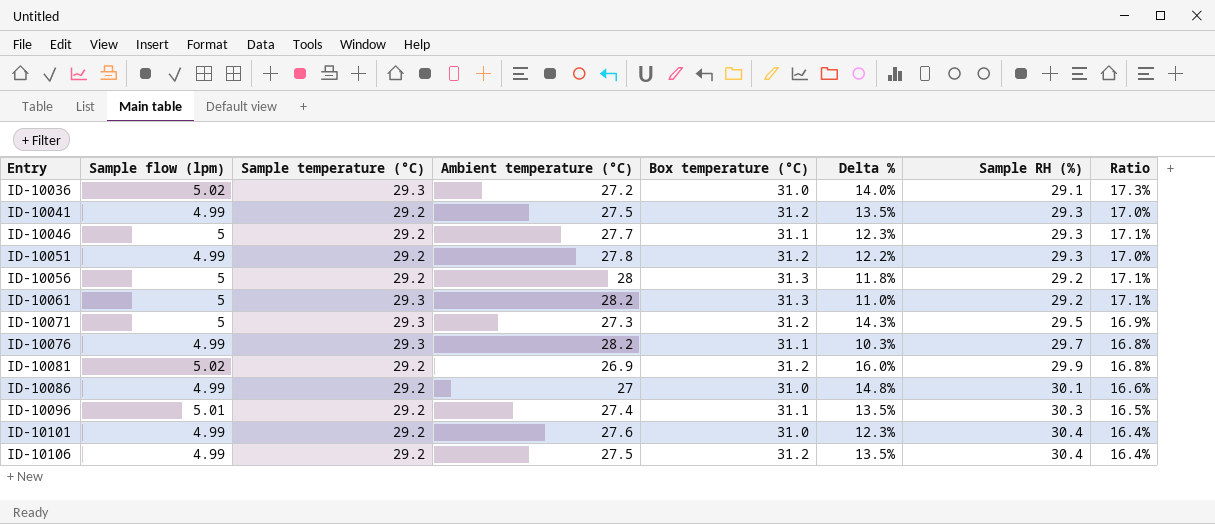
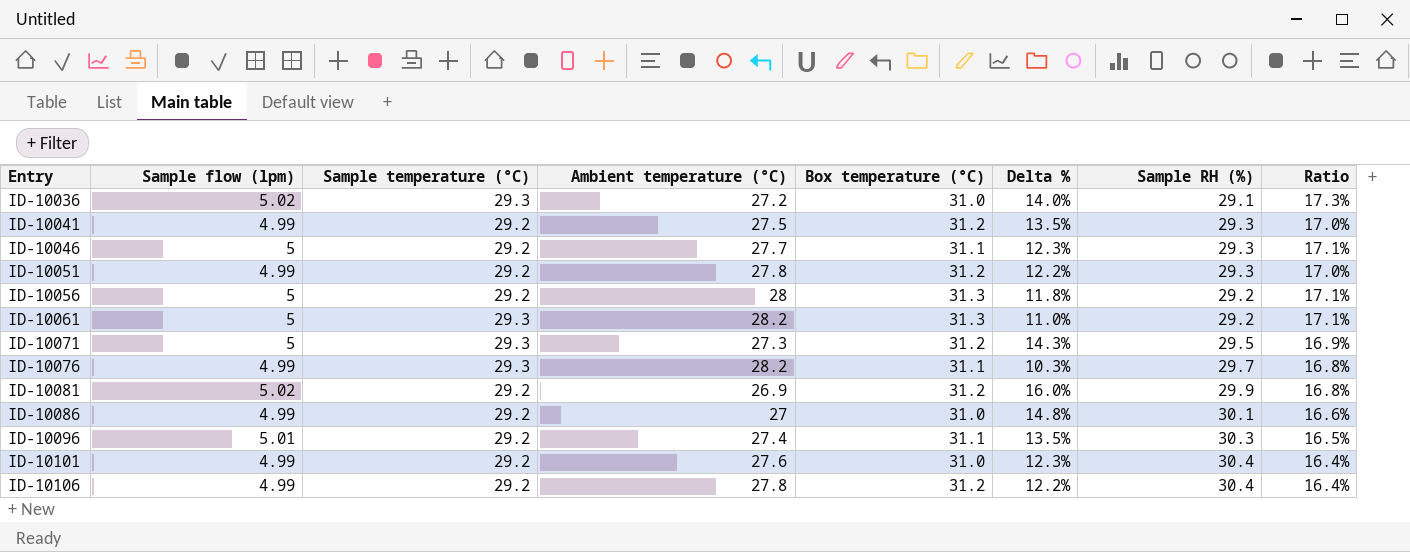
ID-10106 | Ambient temperature (°C): 27.5 -> 27.8
ID-10106 | Delta %: 13.5% -> 12.2%

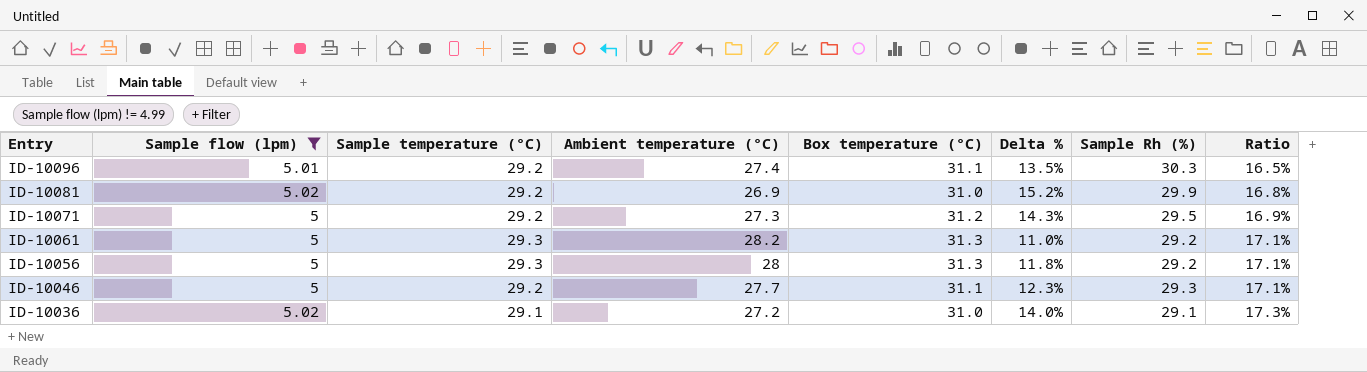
filter: none -> Sample flow (lpm) != 4.99
row order: Entry ascending -> Entry descending
column name: Sample RH (%) -> Sample Rh (%)
ID-10081 | Box temperature (°C): 31.2 -> 31.0
ID-10081 | Delta %: 16.0% -> 15.2%
ID-10071 | Sample temperature (°C): 29.3 -> 29.2
ID-10056 | Sample temperature (°C): 29.2 -> 29.3
ID-10036 | Sample temperature (°C): 29.3 -> 29.1

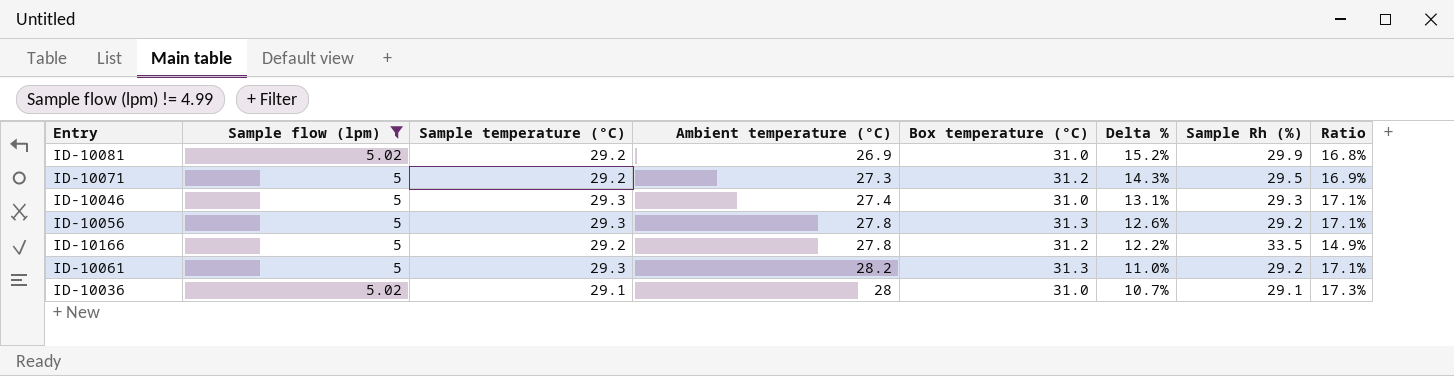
row order: Entry descending -> Delta % descending
row ID-10096: 5.01 | 29.2 | 27.4 | 31.1 | 13.5% | 30.3 | 16.5% -> none
ID-10046 | Sample temperature (°C): 29.2 -> 29.3
ID-10046 | Ambient temperature (°C): 27.7 -> 27.4
ID-10046 | Box temperature (°C): 31.1 -> 31.0
ID-10046 | Delta %: 12.3% -> 13.1%
ID-10056 | Ambient temperature (°C): 28 -> 27.8
ID-10056 | Delta %: 11.8% -> 12.6%
row ID-10166: none -> 5 | 29.2 | 27.8 | 31.2 | 12.2% | 33.5 | 14.9%
ID-10036 | Ambient temperature (°C): 27.2 -> 28
ID-10036 | Delta %: 14.0% -> 10.7%

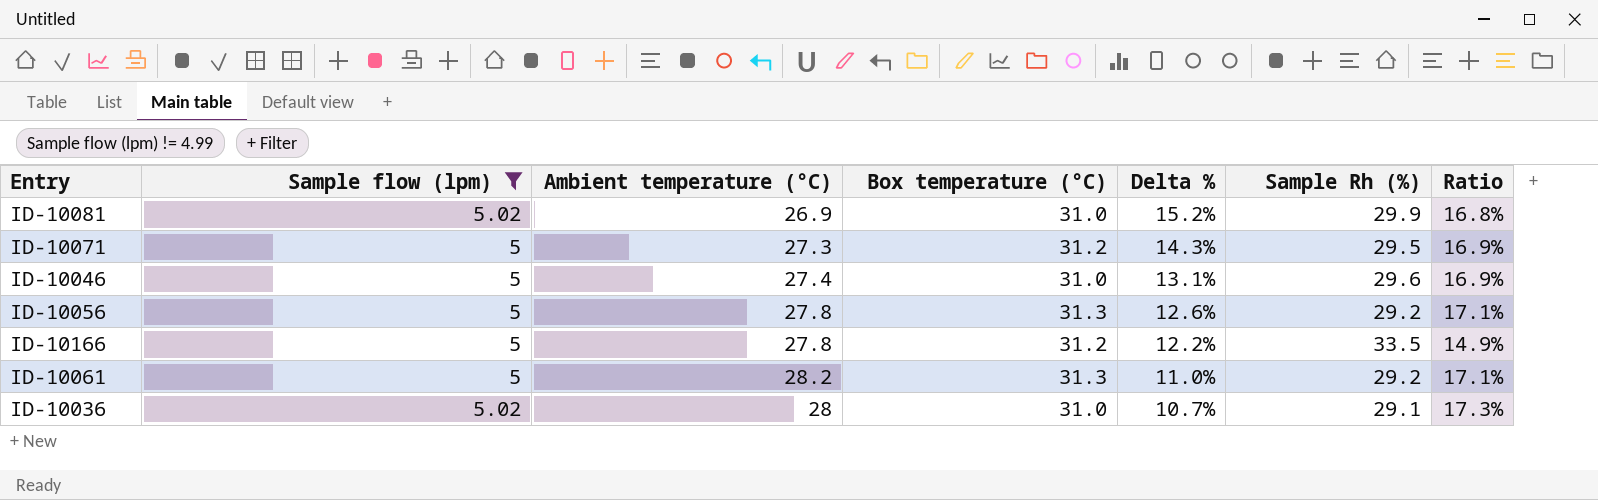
column Sample temperature (°C) | position: 3 -> none
ID-10046 | Sample Rh (%): 29.3 -> 29.6
ID-10046 | Ratio: 17.1% -> 16.9%

